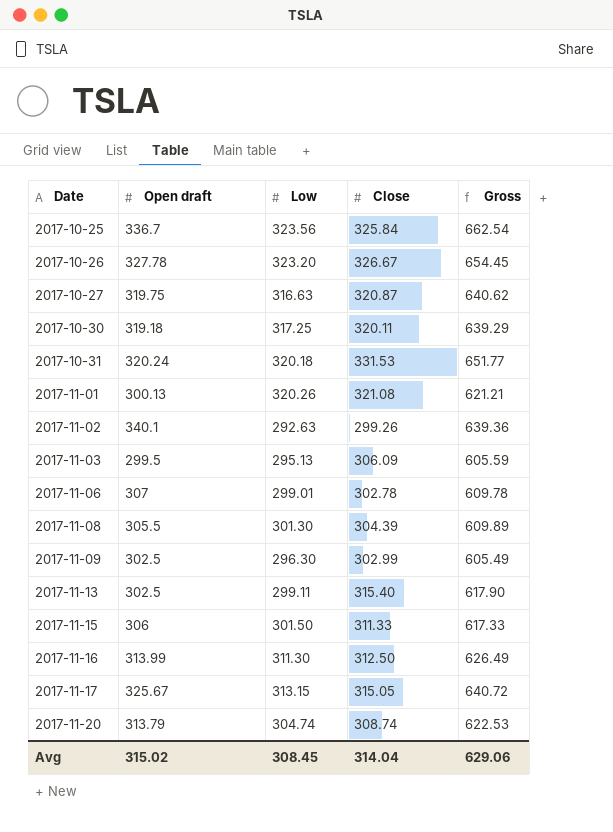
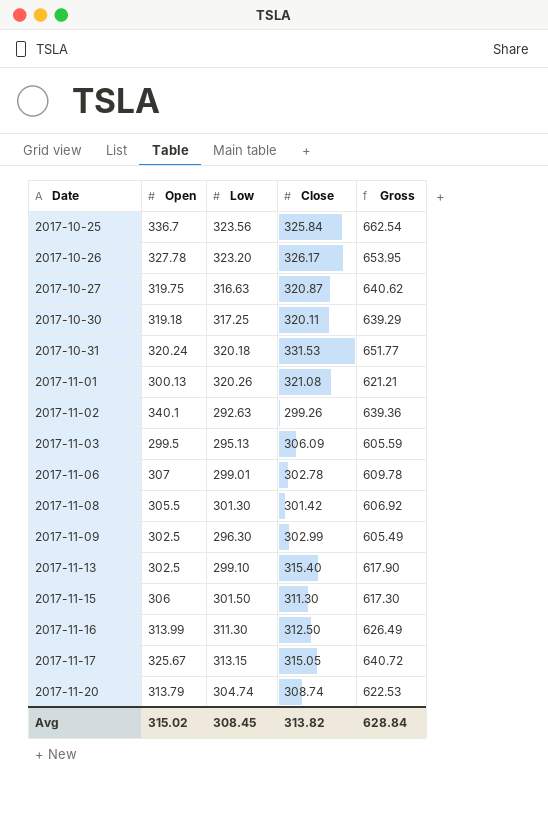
column name: Open draft -> Open
2017-10-26 | Close: 326.67 -> 326.17
2017-10-26 | Gross: 654.45 -> 653.95
2017-11-08 | Close: 304.39 -> 301.42
2017-11-08 | Gross: 609.89 -> 606.92
2017-11-13 | Low: 299.11 -> 299.10
2017-11-15 | Close: 311.33 -> 311.30
2017-11-15 | Gross: 617.33 -> 617.30
Avg | Close: 314.04 -> 313.82
Avg | Gross: 629.06 -> 628.84

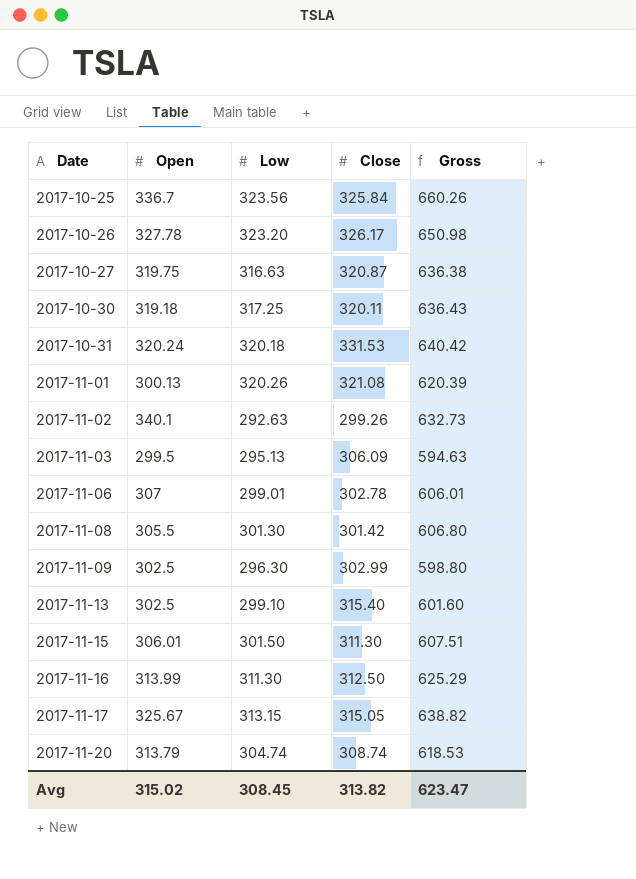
column Gross | formula: [Open] + [Close] -> [Open] + [Low]
2017-11-15 | Open: 306 -> 306.01
Avg | Gross: 628.84 -> 623.47

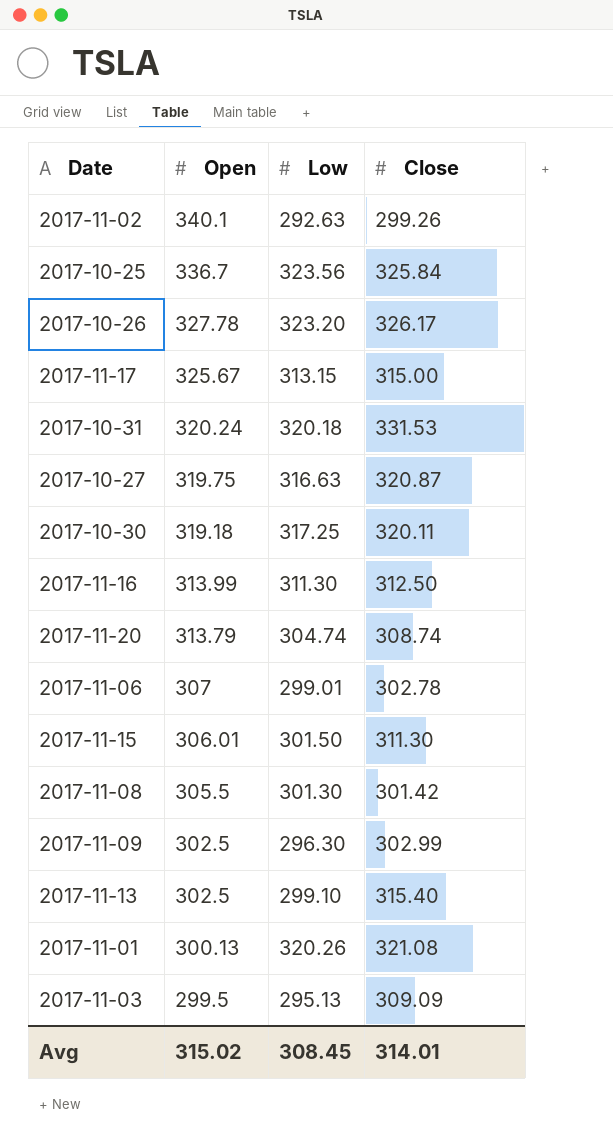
row order: Date ascending -> Open descending
column Gross | formula: [Open] + [Low] -> none
2017-11-17 | Close: 315.05 -> 315.00
2017-11-03 | Close: 306.09 -> 309.09
Avg | Close: 313.82 -> 314.01

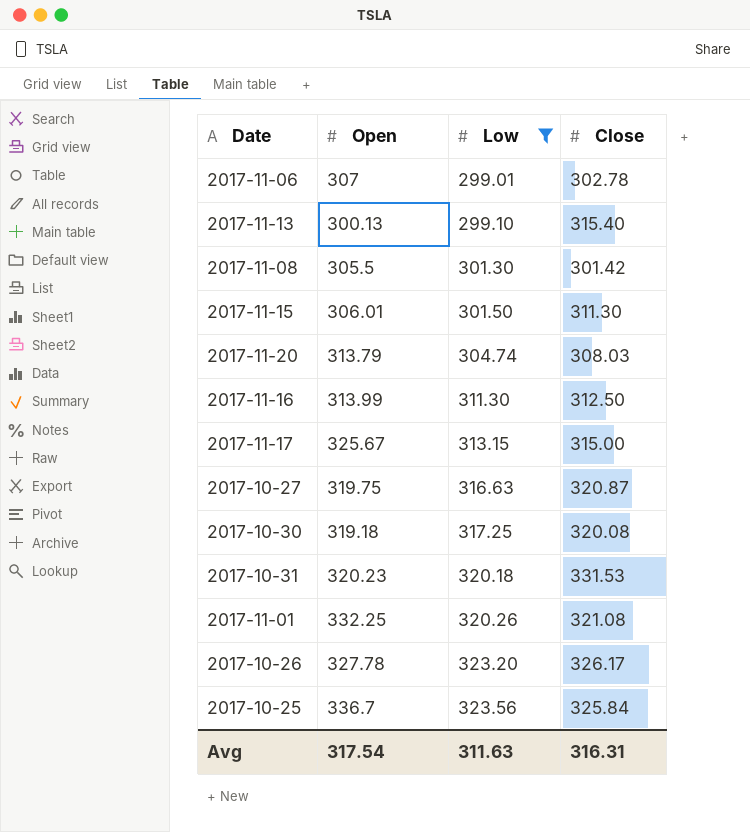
filter: none -> Low >= 299.01
row order: Open descending -> Low ascending
2017-11-13 | Open: 302.5 -> 300.13
2017-11-20 | Close: 308.74 -> 308.03
2017-10-30 | Close: 320.11 -> 320.08
2017-10-31 | Open: 320.24 -> 320.23
2017-11-01 | Open: 300.13 -> 332.25
Avg | Open: 315.02 -> 317.54
Avg | Low: 308.45 -> 311.63
Avg | Close: 314.01 -> 316.31

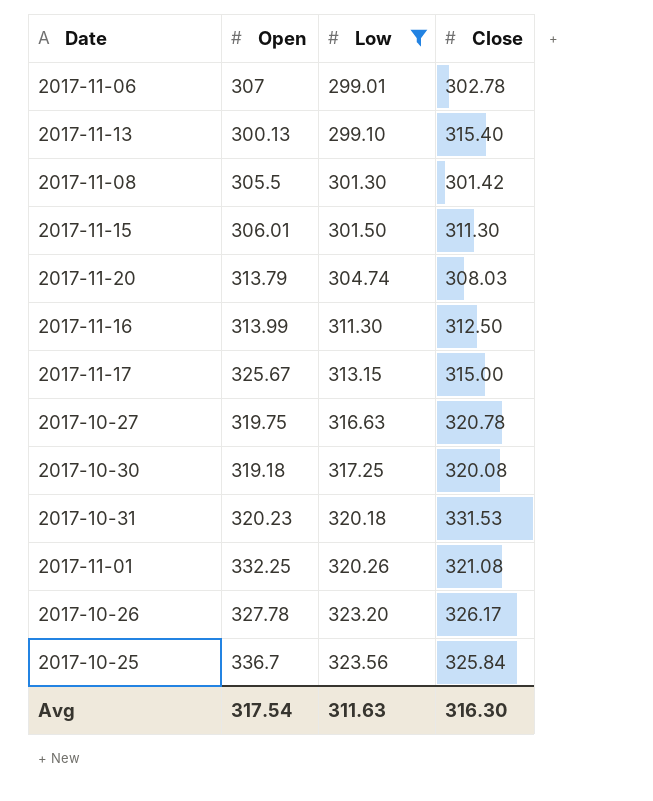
2017-10-27 | Close: 320.87 -> 320.78
Avg | Close: 316.31 -> 316.30

